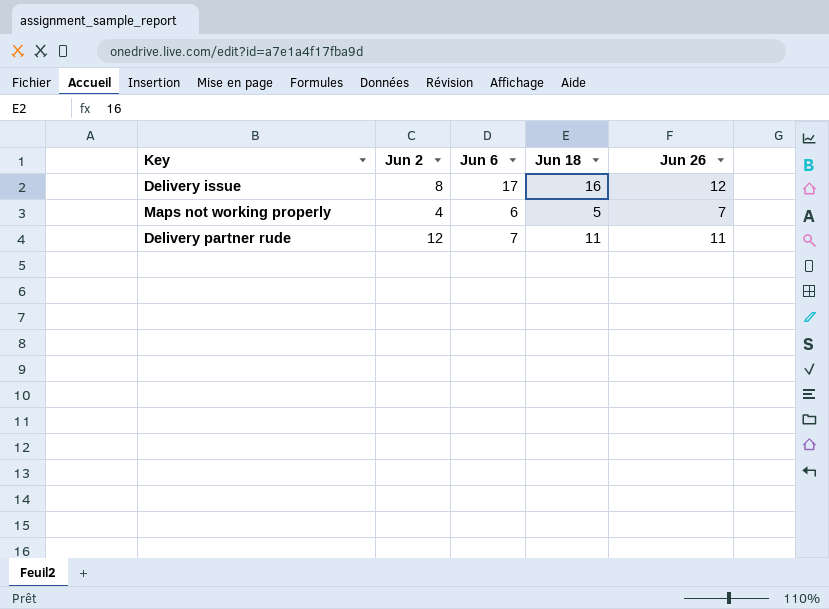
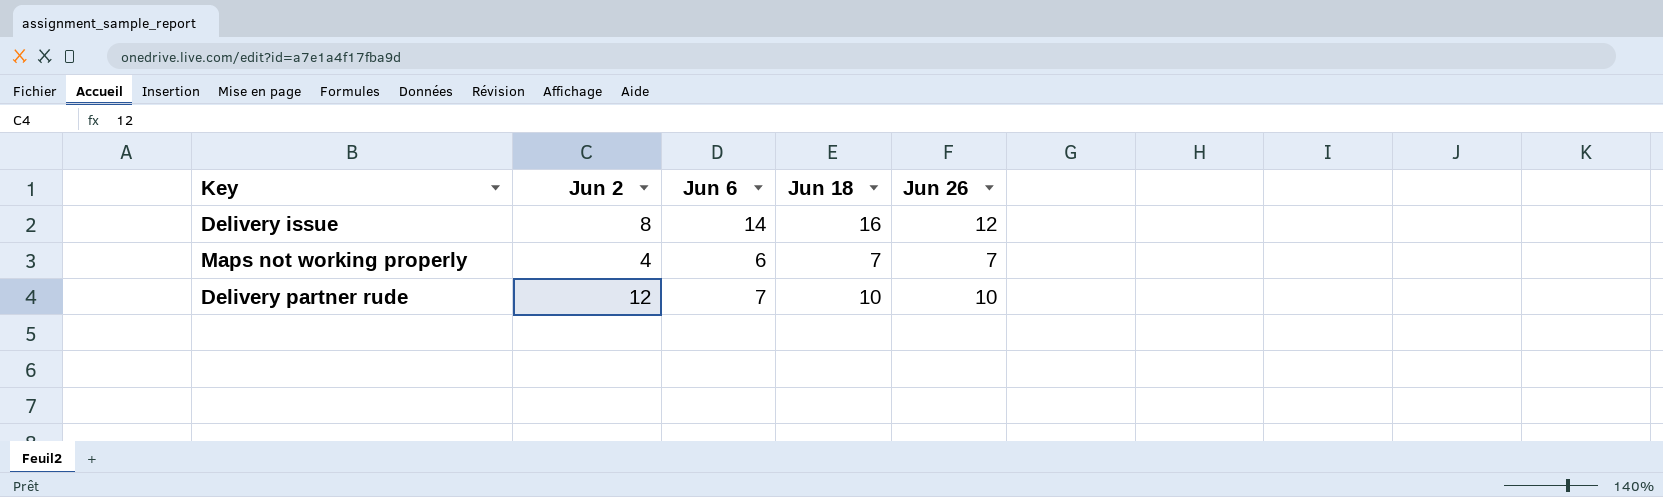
Delivery issue | Jun 6: 17 -> 14
Maps not working properly | Jun 18: 5 -> 7
Delivery partner rude | Jun 18: 11 -> 10
Delivery partner rude | Jun 26: 11 -> 10

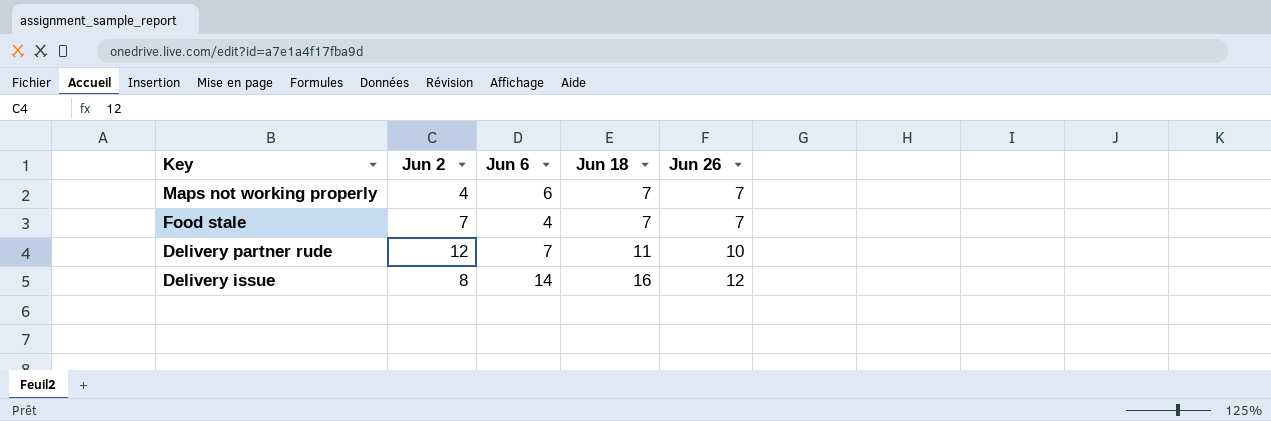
row order: none -> Key descending
row Food stale: none -> 7 | 4 | 7 | 7
Delivery partner rude | Jun 18: 10 -> 11

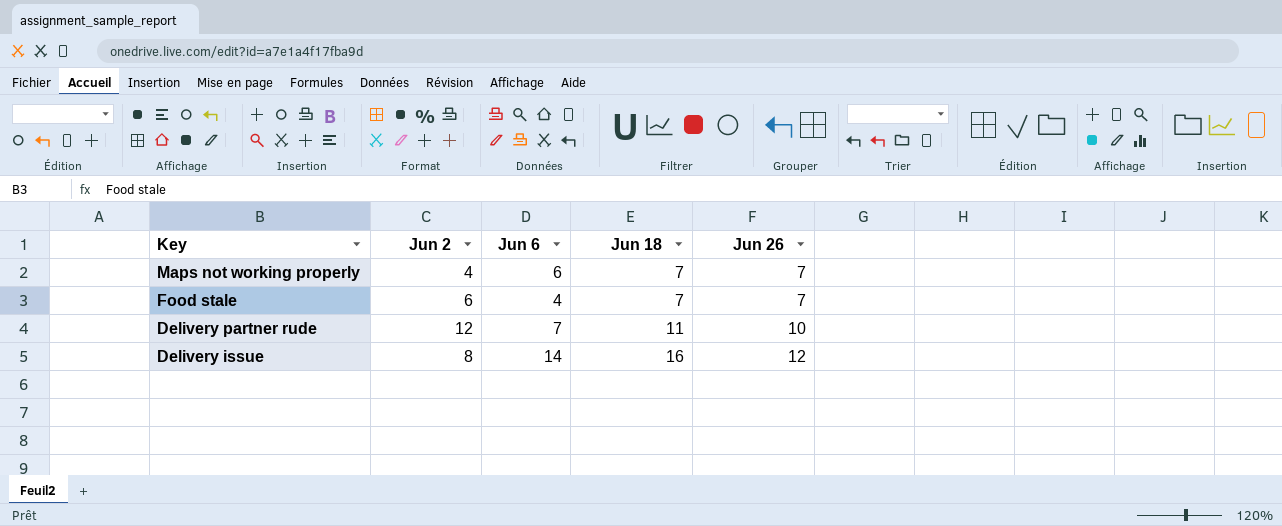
Food stale | Jun 2: 7 -> 6

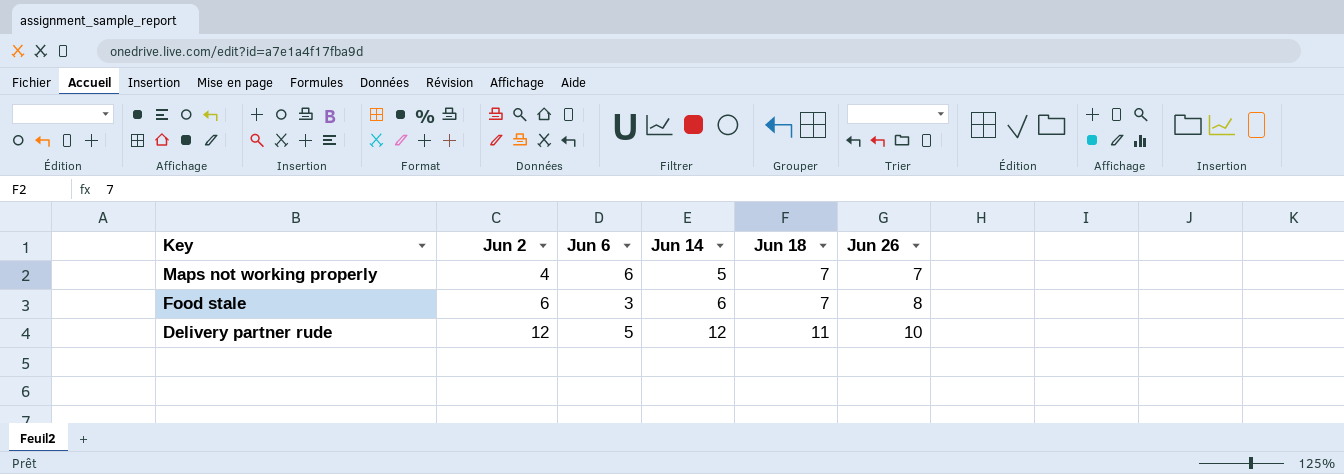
column Jun 14 | position: none -> 4
row Delivery issue: 8 | 14 | 16 | 12 -> none
Food stale | Jun 6: 4 -> 3
Food stale | Jun 26: 7 -> 8
Delivery partner rude | Jun 6: 7 -> 5

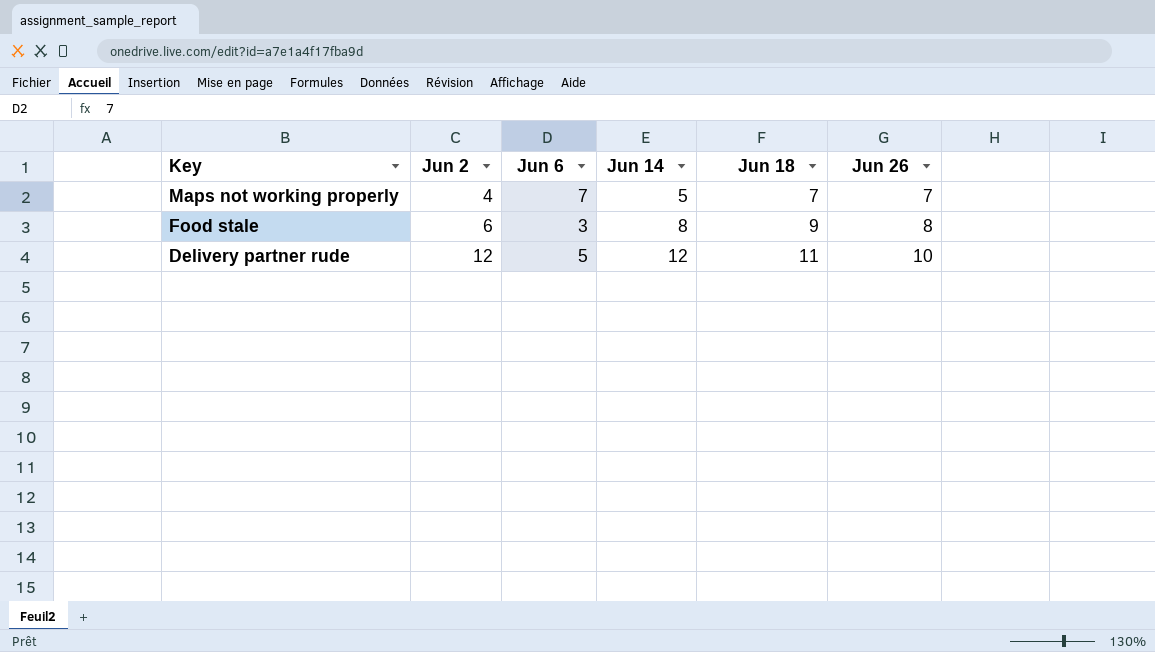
Maps not working properly | Jun 6: 6 -> 7
Food stale | Jun 14: 6 -> 8
Food stale | Jun 18: 7 -> 9

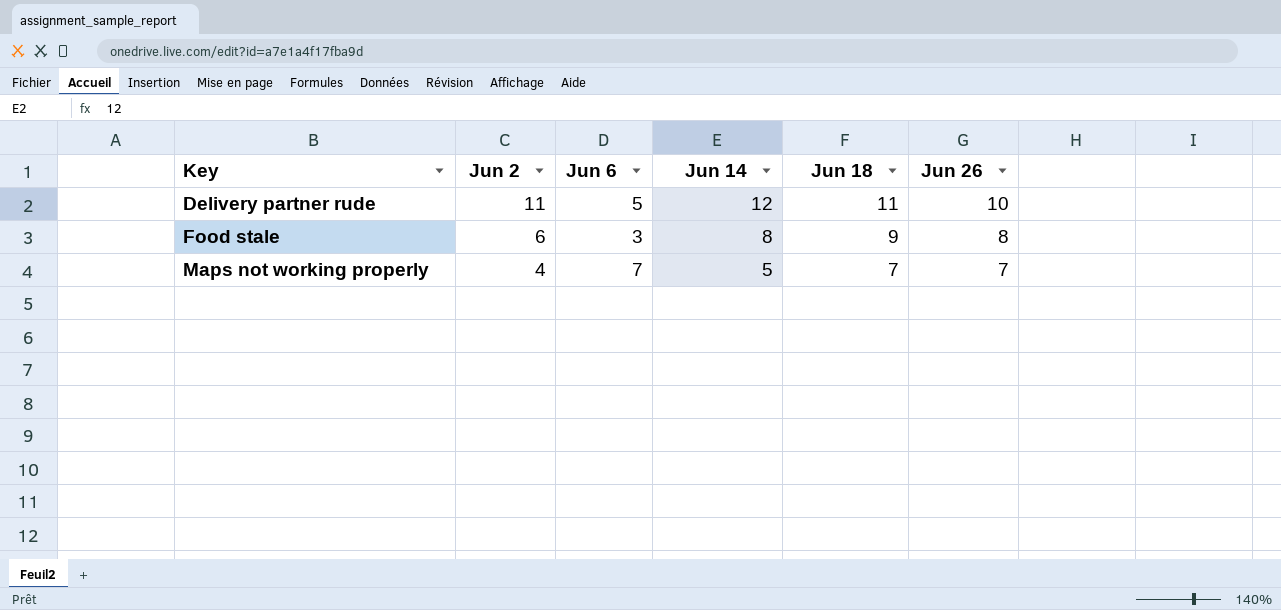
row order: Key descending -> Key ascending
Delivery partner rude | Jun 2: 12 -> 11

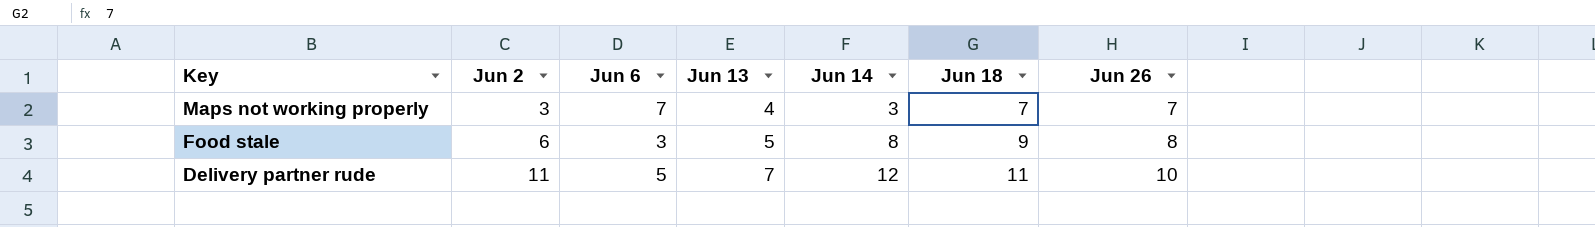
row order: Key ascending -> Key descending
column Jun 13 | position: none -> 4
Maps not working properly | Jun 2: 4 -> 3
Maps not working properly | Jun 14: 5 -> 3

